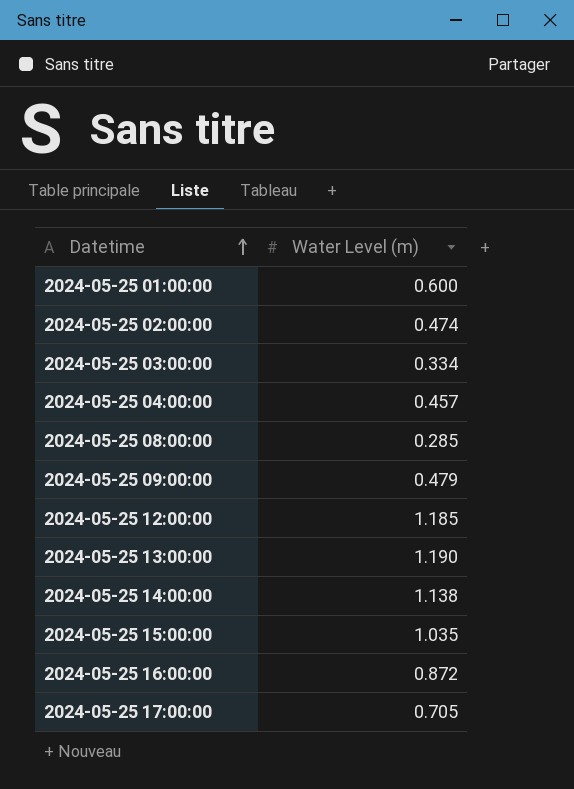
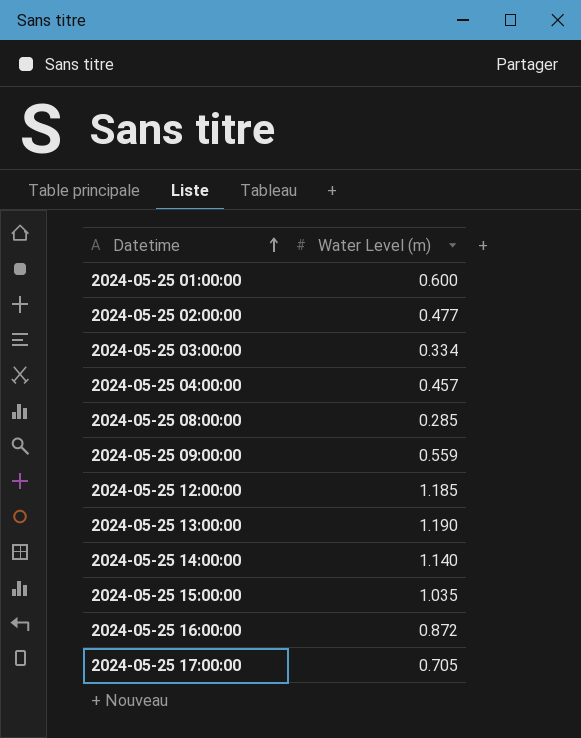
2024-05-25 02:00:00 | Water Level (m): 0.474 -> 0.477
2024-05-25 09:00:00 | Water Level (m): 0.479 -> 0.559
2024-05-25 14:00:00 | Water Level (m): 1.138 -> 1.140

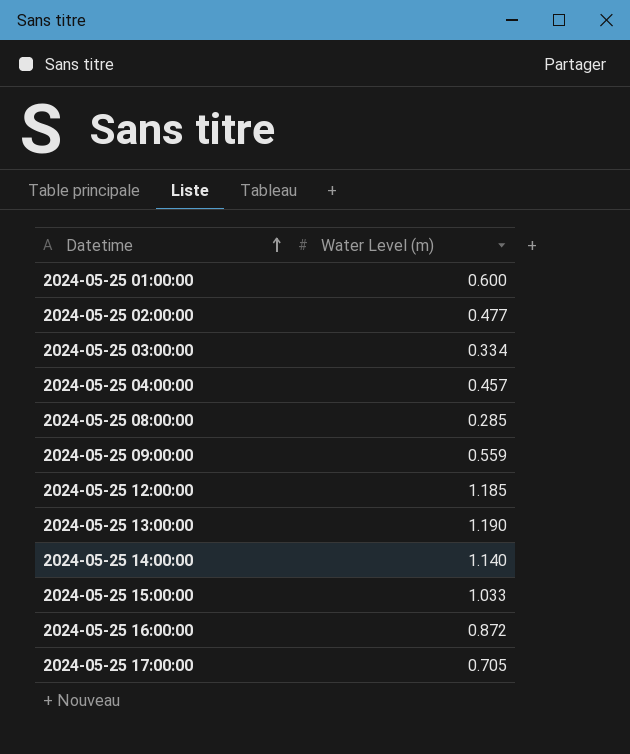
2024-05-25 15:00:00 | Water Level (m): 1.035 -> 1.033

